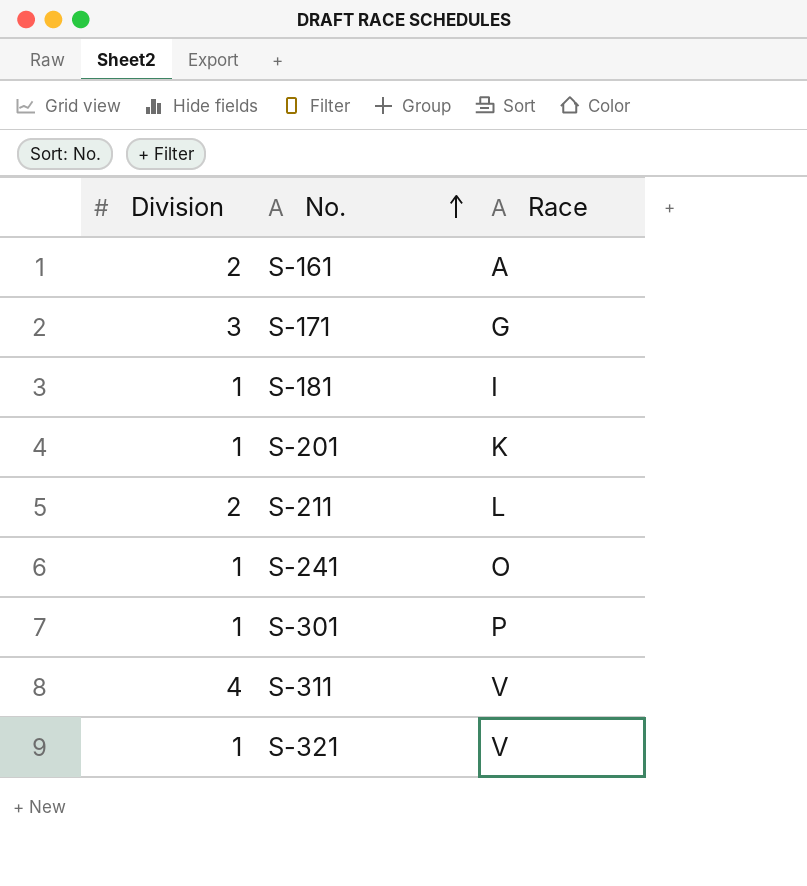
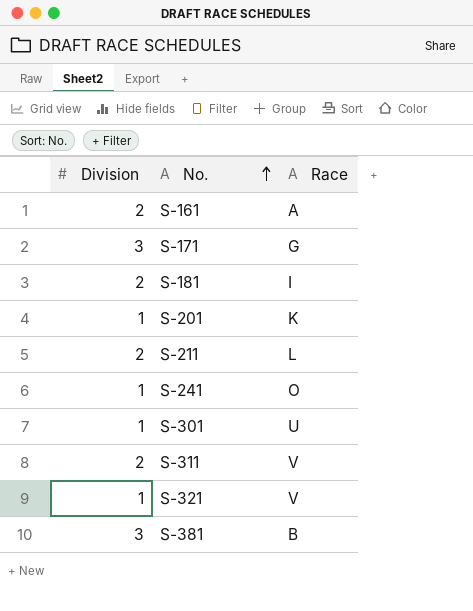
S-181 | Division: 1 -> 2
S-301 | Race: P -> U
S-311 | Division: 4 -> 2
row S-381: none -> 3 | B

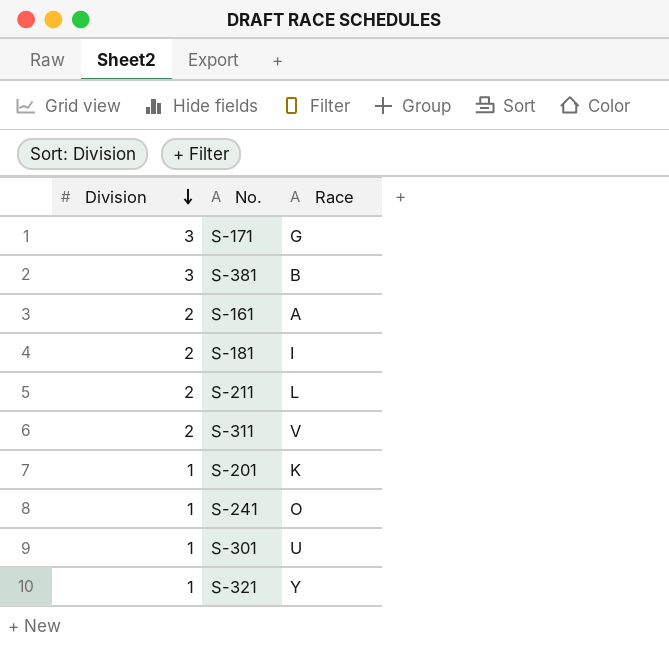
row order: No. ascending -> Division descending
S-321 | Race: V -> Y

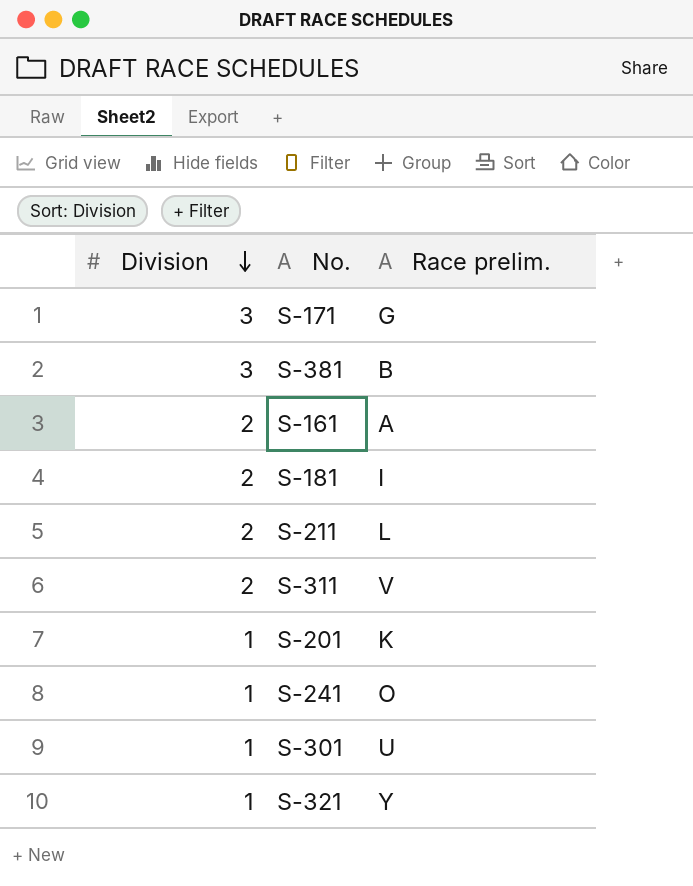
column name: Race -> Race prelim.

